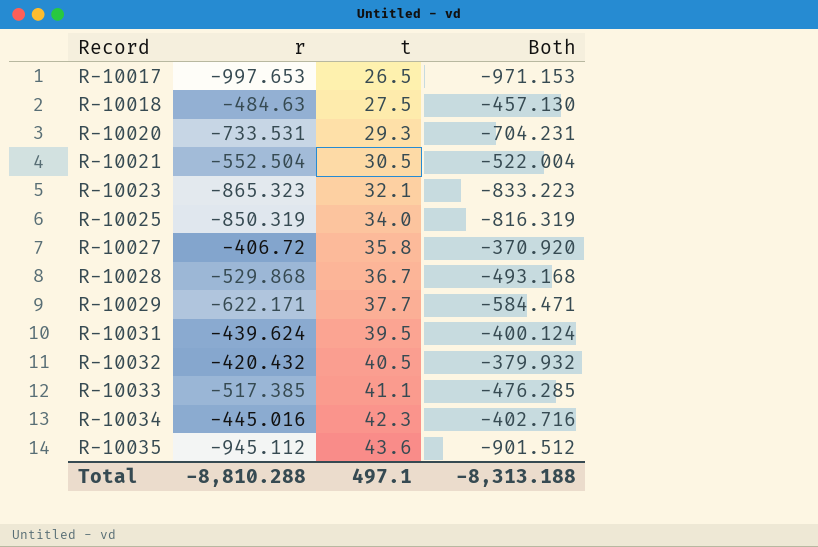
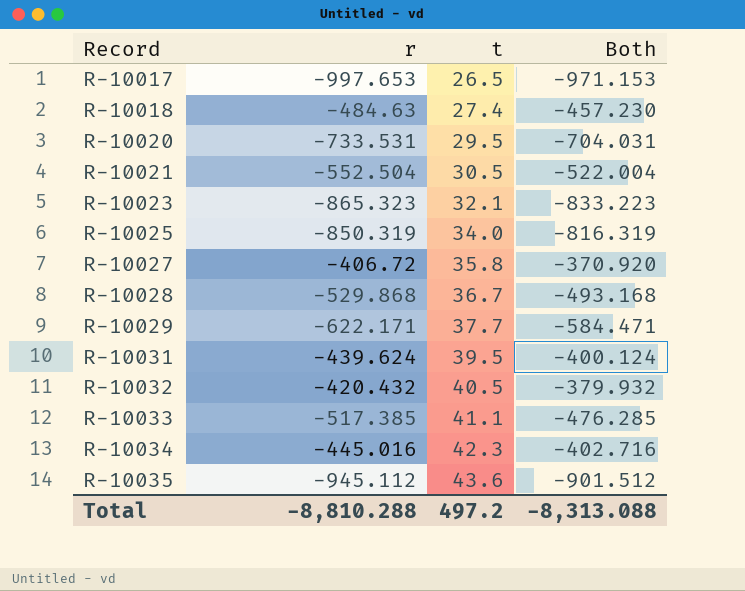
R-10018 | t: 27.5 -> 27.4
R-10018 | Both: -457.130 -> -457.230
R-10020 | t: 29.3 -> 29.5
R-10020 | Both: -704.231 -> -704.031
Total | t: 497.1 -> 497.2
Total | Both: -8,313.188 -> -8,313.088

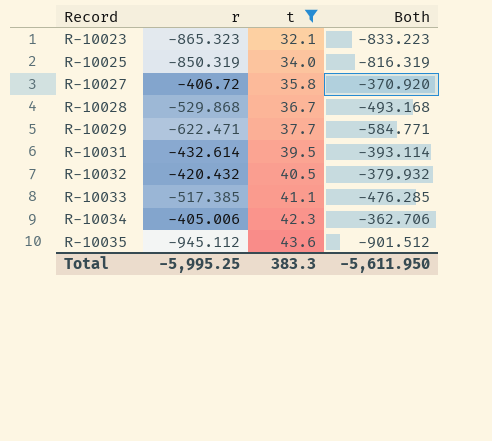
filter: none -> t >= 32.1
R-10029 | r: -622.171 -> -622.471
R-10029 | Both: -584.471 -> -584.771
R-10031 | r: -439.624 -> -432.614
R-10031 | Both: -400.124 -> -393.114
R-10034 | r: -445.016 -> -405.006
R-10034 | Both: -402.716 -> -362.706
Total | r: -8,810.288 -> -5,995.25
Total | t: 497.2 -> 383.3
Total | Both: -8,313.088 -> -5,611.950

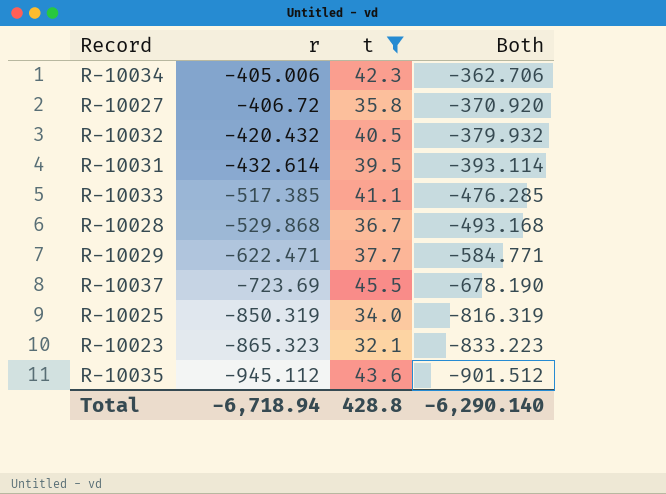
row order: Record ascending -> r descending
row R-10037: none -> -723.69 | 45.5 | -678.190
Total | r: -5,995.25 -> -6,718.94
Total | t: 383.3 -> 428.8
Total | Both: -5,611.950 -> -6,290.140

